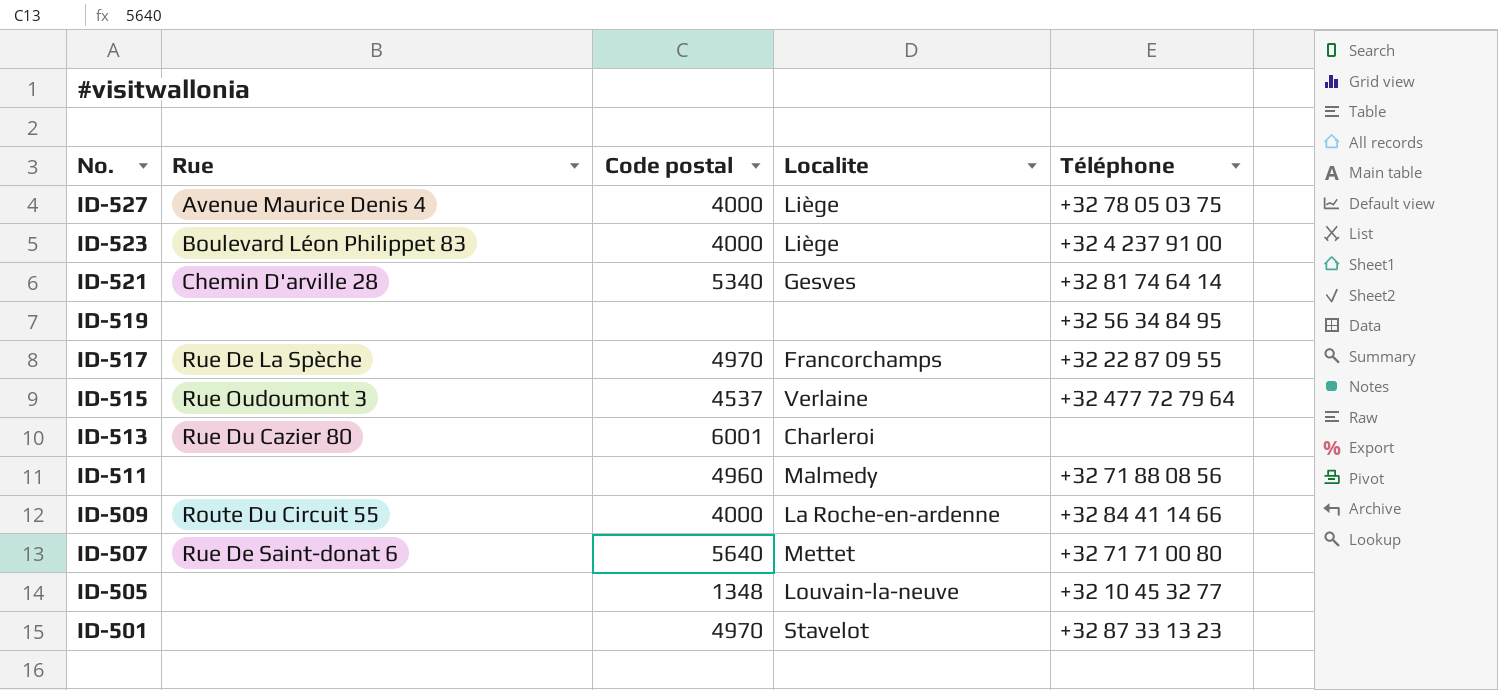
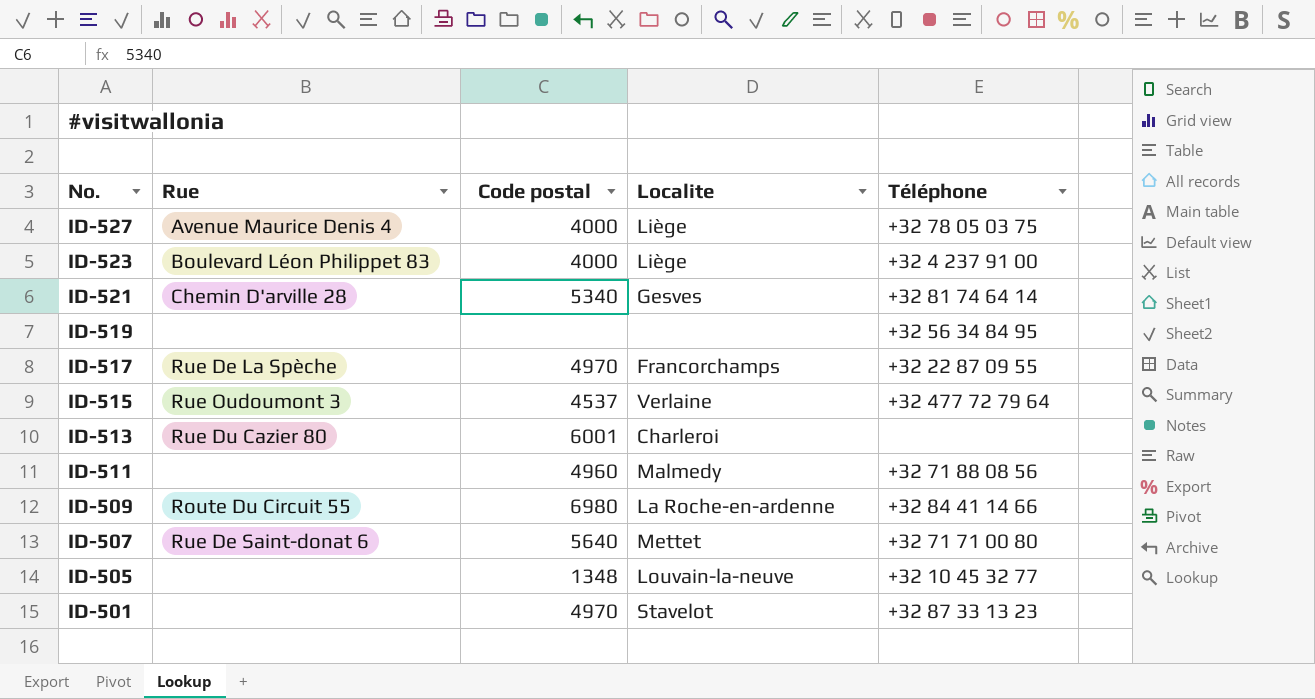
ID-509 | Code postal: 4000 -> 6980

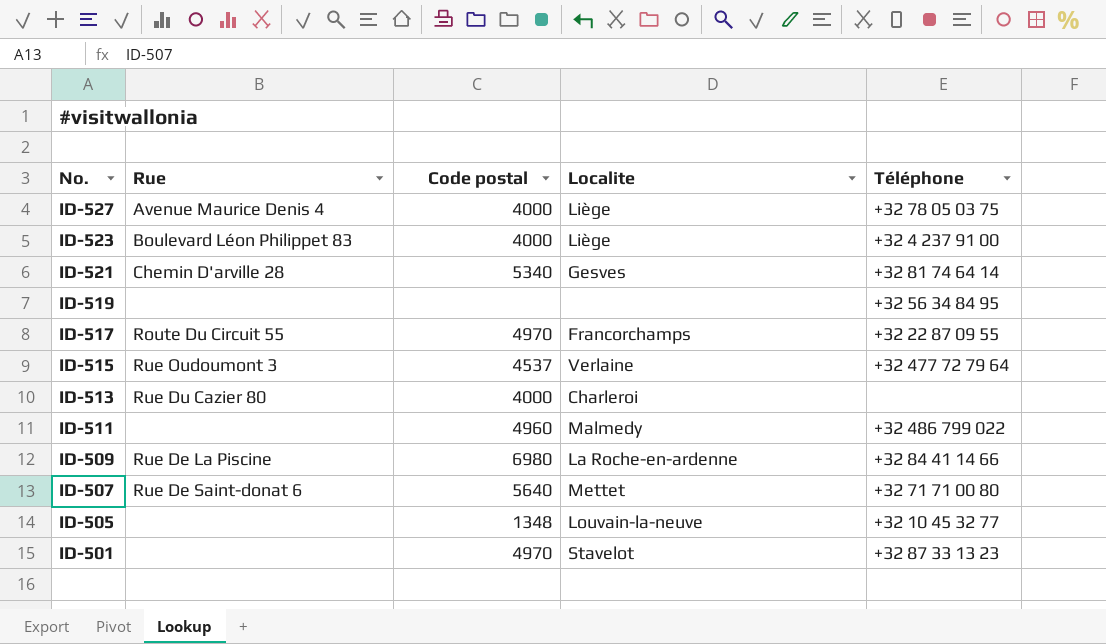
ID-517 | Rue: Rue De La Spèche -> Route Du Circuit 55
ID-513 | Code postal: 6001 -> 4000
ID-511 | Téléphone: +32 71 88 08 56 -> +32 486 799 022
ID-509 | Rue: Route Du Circuit 55 -> Rue De La Piscine

